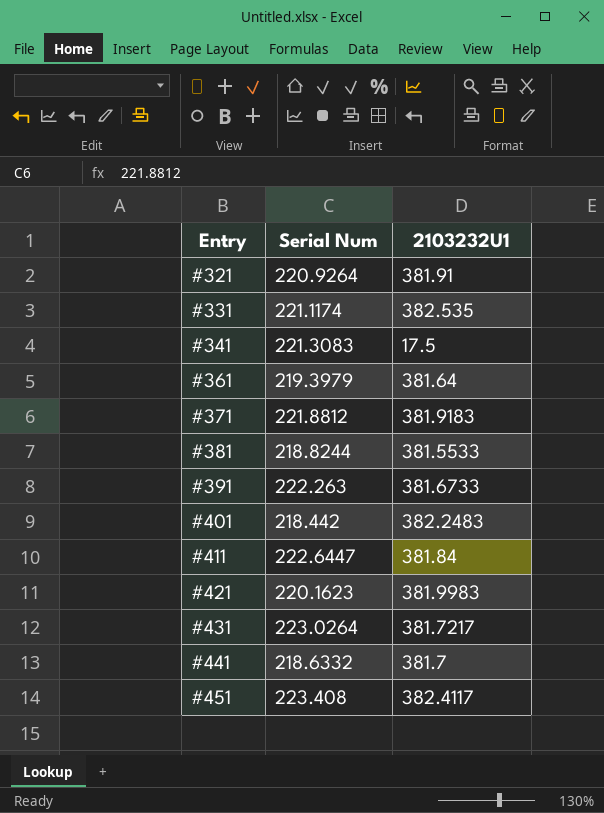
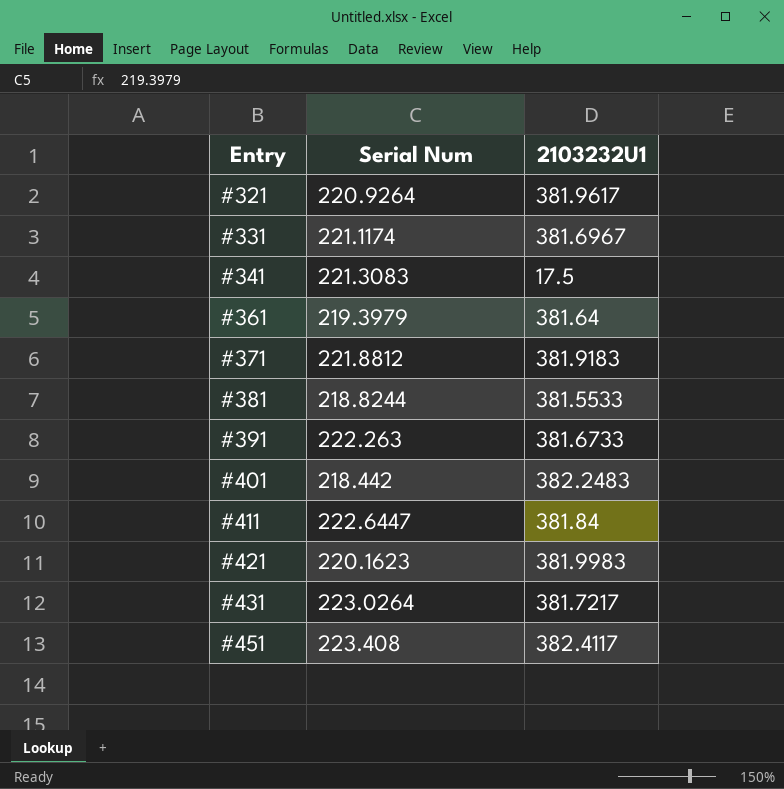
row #441: 218.6332 | 381.7 -> none
#321 | 2103232U1: 381.91 -> 381.9617
#331 | 2103232U1: 382.535 -> 381.6967

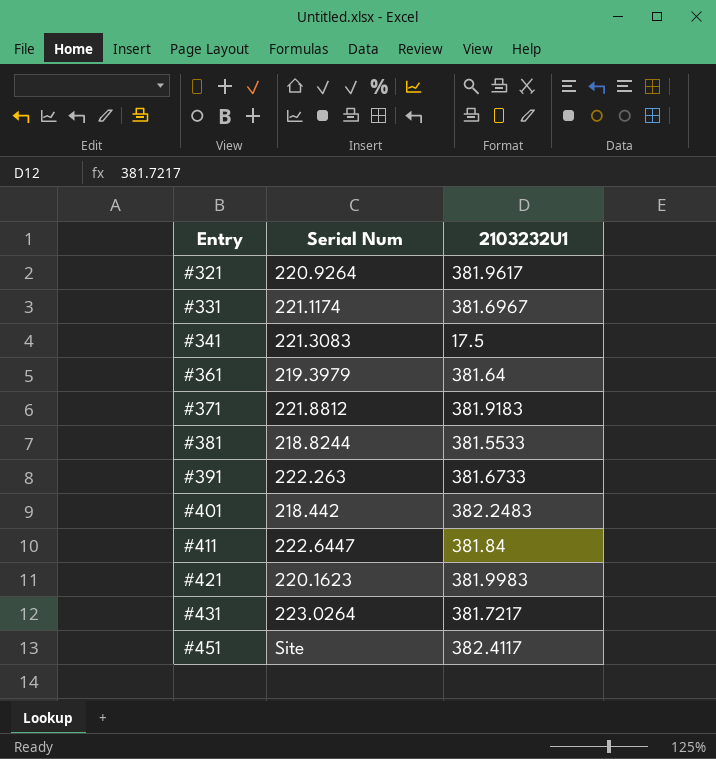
#451 | Serial Num: 223.408 -> Site

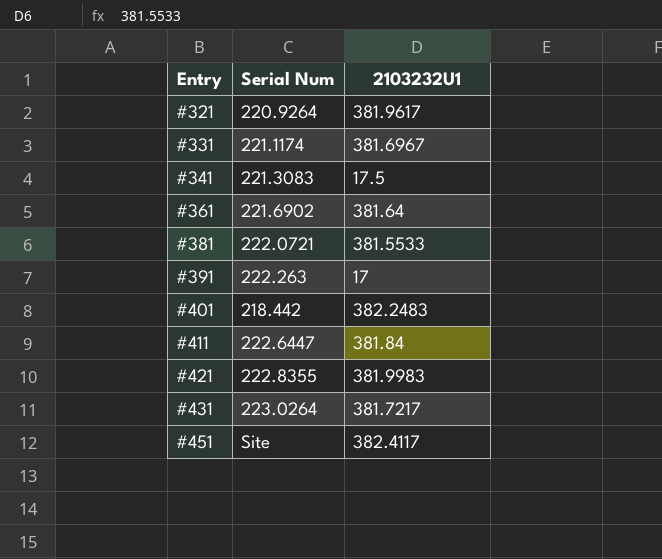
row #371: 221.8812 | 381.9183 -> none
#361 | Serial Num: 219.3979 -> 221.6902
#381 | Serial Num: 218.8244 -> 222.0721
#391 | 2103232U1: 381.6733 -> 17
#421 | Serial Num: 220.1623 -> 222.8355

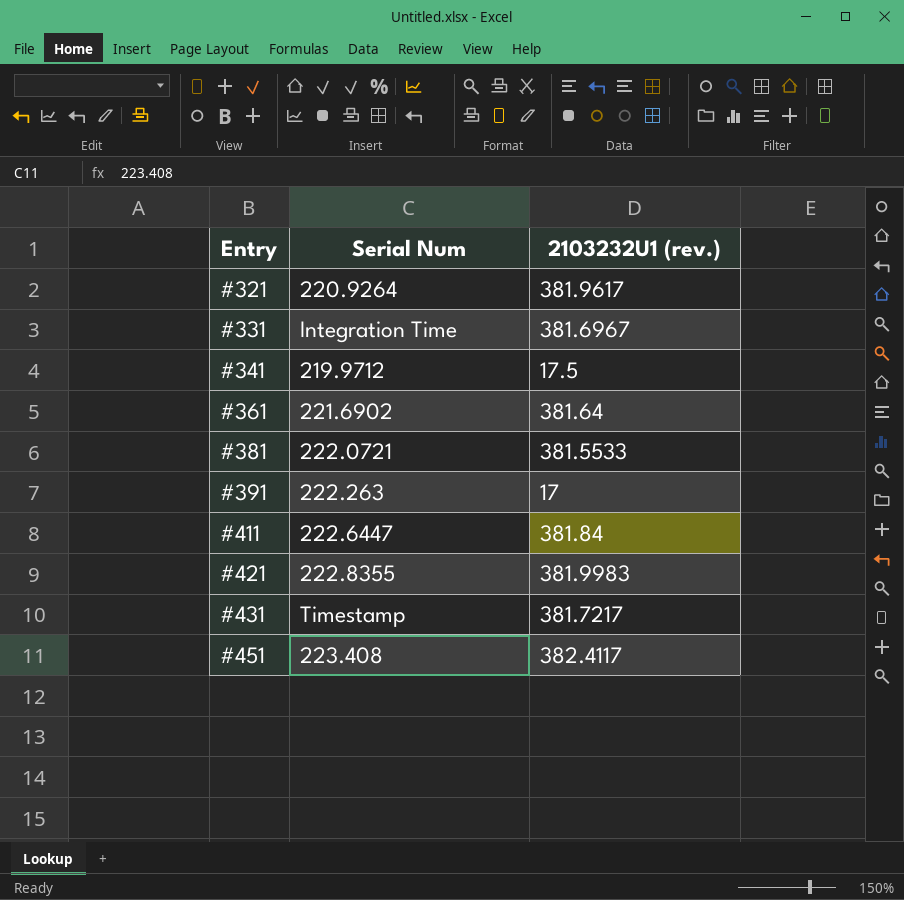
column name: 2103232U1 -> 2103232U1 (rev.)
row #401: 218.442 | 382.2483 -> none
#331 | Serial Num: 221.1174 -> Integration Time
#341 | Serial Num: 221.3083 -> 219.9712
#431 | Serial Num: 223.0264 -> Timestamp
#451 | Serial Num: Site -> 223.408

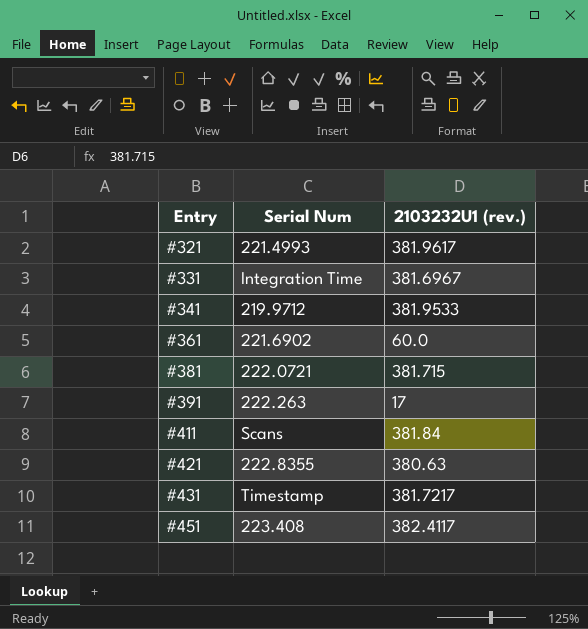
#321 | Serial Num: 220.9264 -> 221.4993
#341 | 2103232U1 (rev.): 17.5 -> 381.9533
#361 | 2103232U1 (rev.): 381.64 -> 60.0
#381 | 2103232U1 (rev.): 381.5533 -> 381.715
#411 | Serial Num: 222.6447 -> Scans
#421 | 2103232U1 (rev.): 381.9983 -> 380.63

